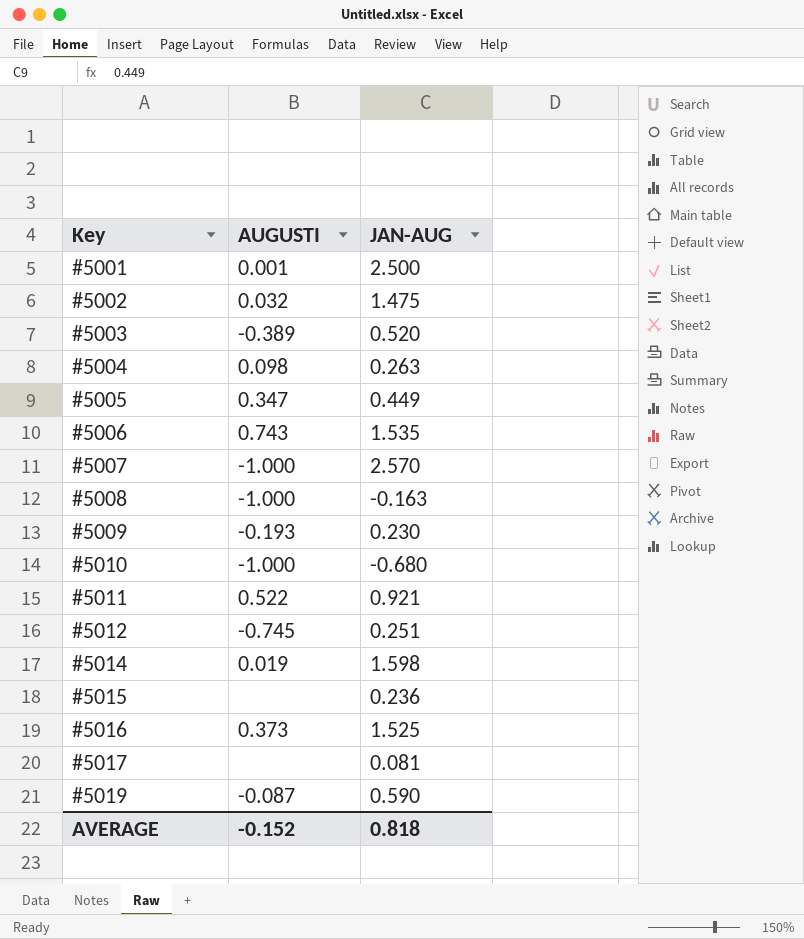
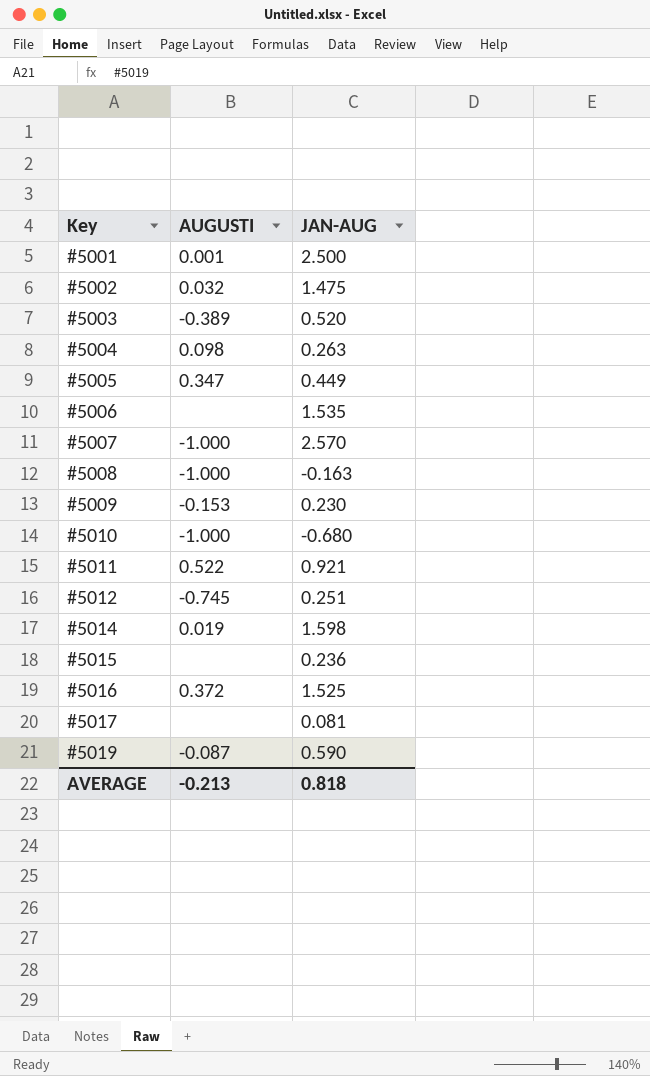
#5006 | AUGUSTI: 0.743 -> none
#5009 | AUGUSTI: -0.193 -> -0.153
#5016 | AUGUSTI: 0.373 -> 0.372
AVERAGE | AUGUSTI: -0.152 -> -0.213

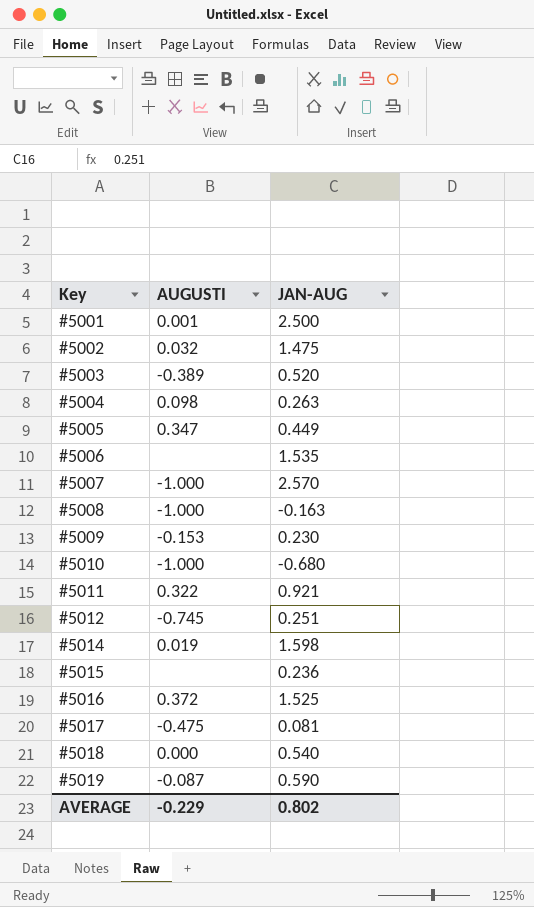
#5011 | AUGUSTI: 0.522 -> 0.322
#5017 | AUGUSTI: none -> -0.475
row #5018: none -> 0.000 | 0.540
AVERAGE | AUGUSTI: -0.213 -> -0.229
AVERAGE | JAN-AUG: 0.818 -> 0.802

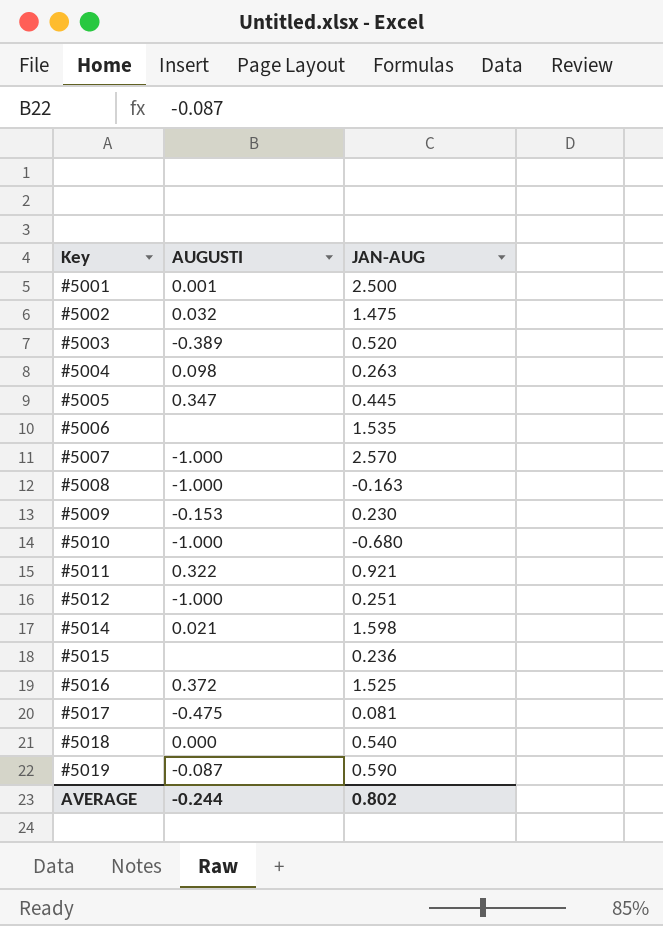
#5005 | JAN-AUG: 0.449 -> 0.445
#5012 | AUGUSTI: -0.745 -> -1.000
#5014 | AUGUSTI: 0.019 -> 0.021
AVERAGE | AUGUSTI: -0.229 -> -0.244

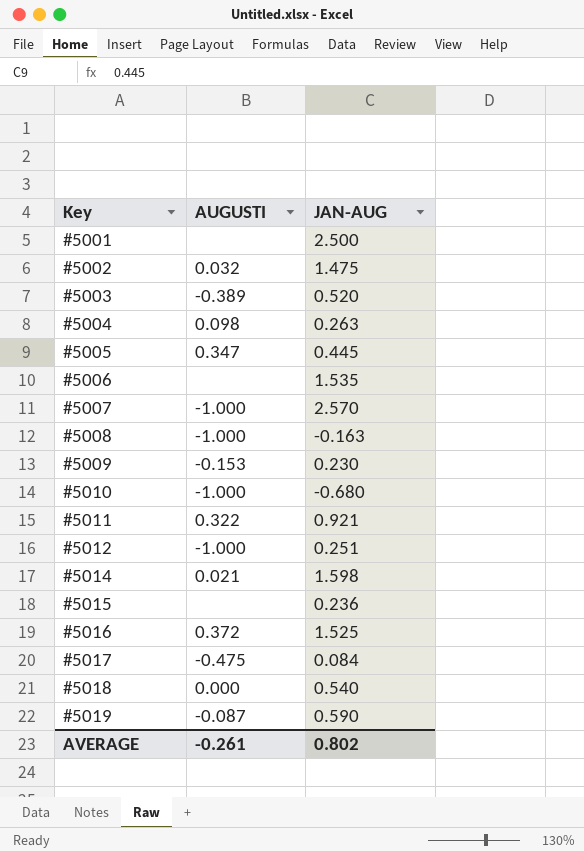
#5001 | AUGUSTI: 0.001 -> none
#5017 | JAN-AUG: 0.081 -> 0.084
AVERAGE | AUGUSTI: -0.244 -> -0.261

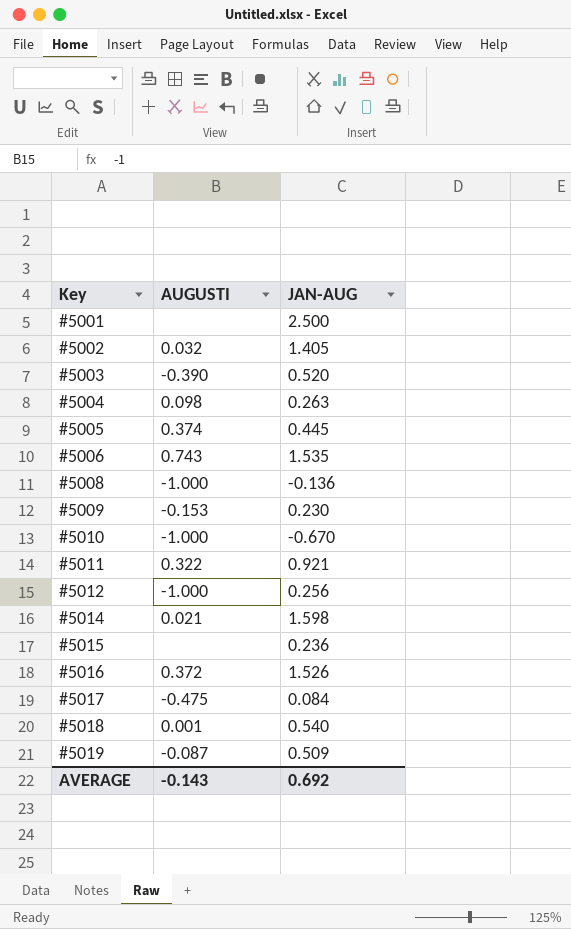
row #5007: -1.000 | 2.570 -> none
#5002 | JAN-AUG: 1.475 -> 1.405
#5003 | AUGUSTI: -0.389 -> -0.390
#5005 | AUGUSTI: 0.347 -> 0.374
#5006 | AUGUSTI: none -> 0.743
#5008 | JAN-AUG: -0.163 -> -0.136
#5010 | JAN-AUG: -0.680 -> -0.670
#5012 | JAN-AUG: 0.251 -> 0.256
#5016 | JAN-AUG: 1.525 -> 1.526
#5018 | AUGUSTI: 0.000 -> 0.001
#5019 | JAN-AUG: 0.590 -> 0.509
AVERAGE | AUGUSTI: -0.261 -> -0.143
AVERAGE | JAN-AUG: 0.802 -> 0.692

